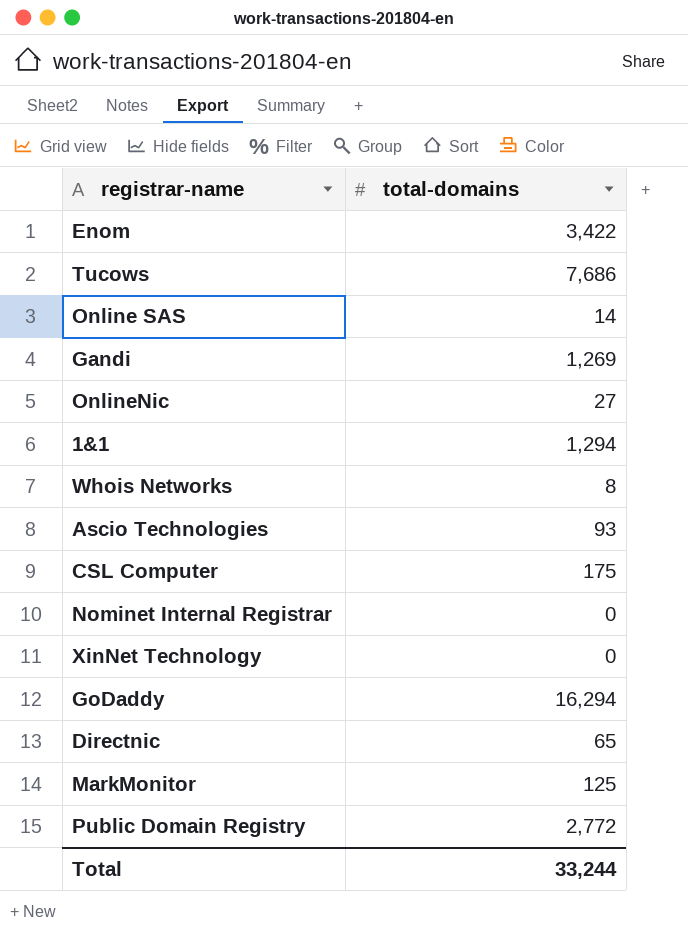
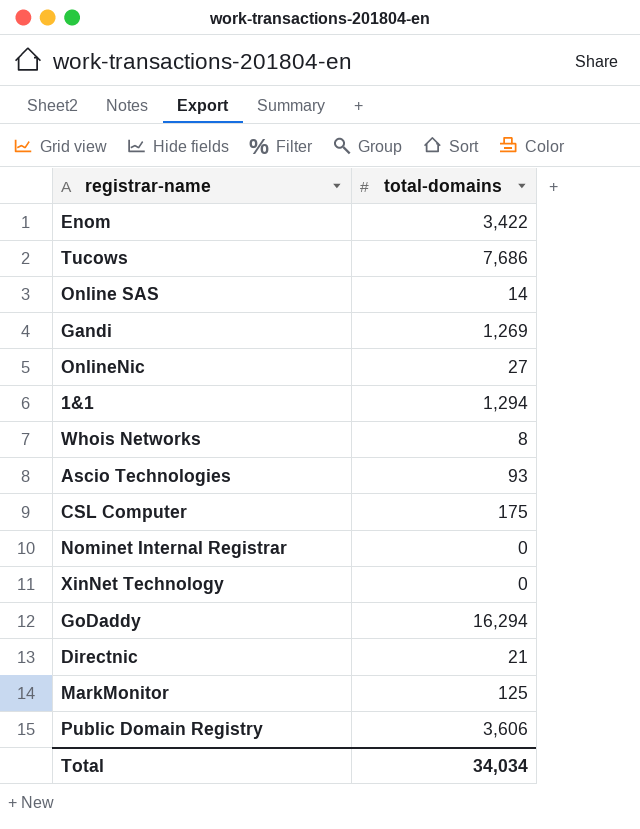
Directnic | total-domains: 65 -> 21
Public Domain Registry | total-domains: 2,772 -> 3,606
Total | total-domains: 33,244 -> 34,034

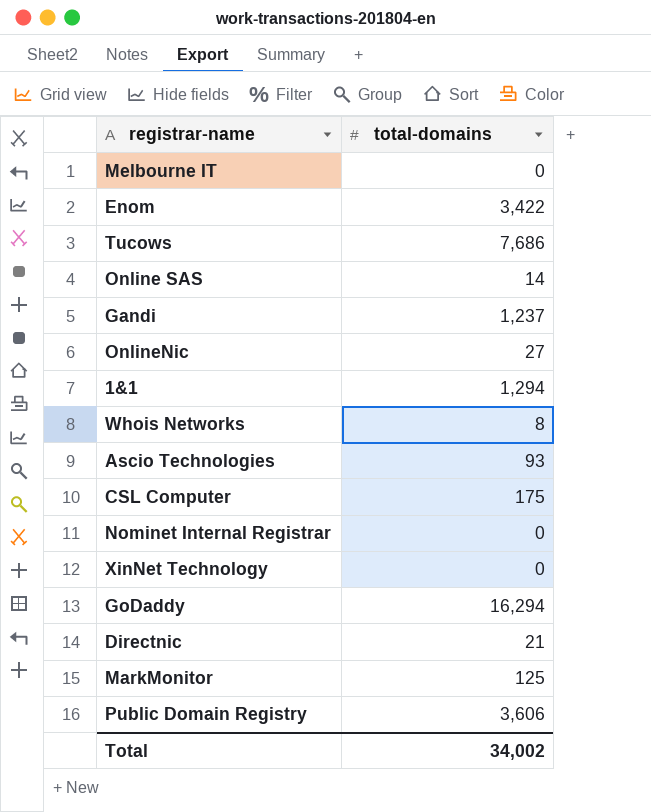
row Melbourne IT: none -> 0
Gandi | total-domains: 1,269 -> 1,237
Total | total-domains: 34,034 -> 34,002

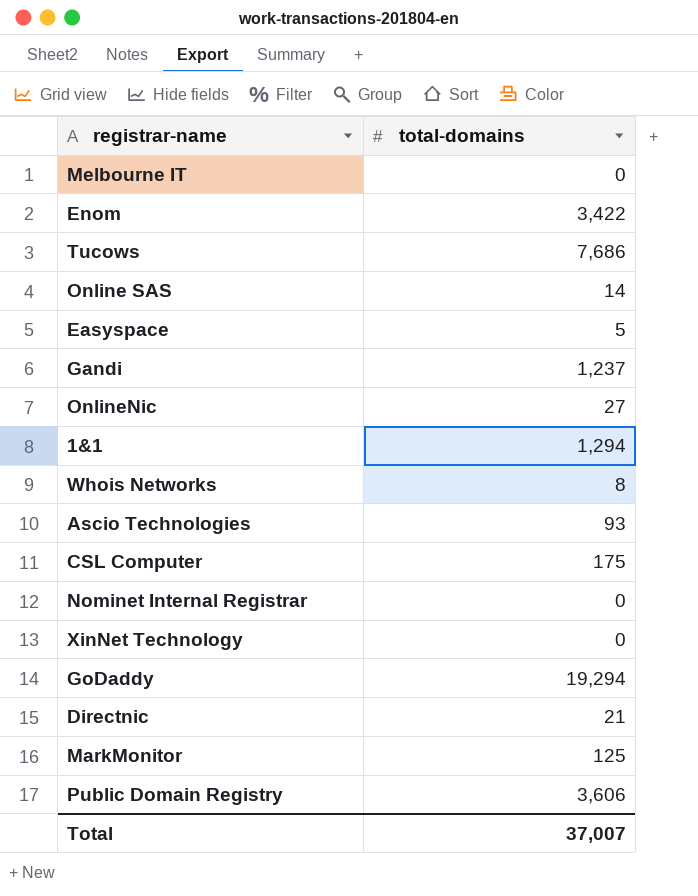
row Easyspace: none -> 5
GoDaddy | total-domains: 16,294 -> 19,294
Total | total-domains: 34,002 -> 37,007

